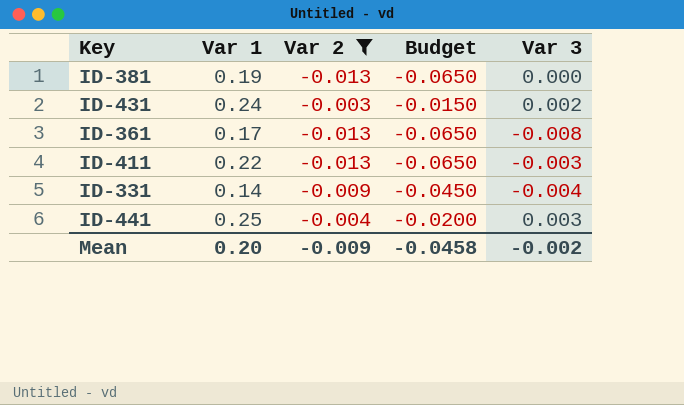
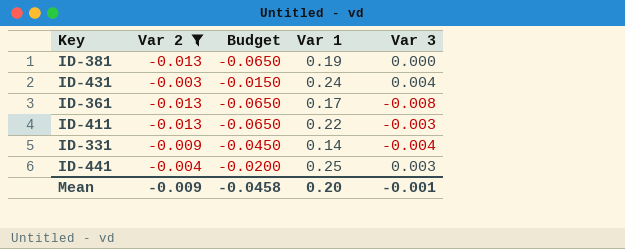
column Var 1 | position: 2 -> 4
ID-431 | Var 3: 0.002 -> 0.004
Mean | Var 3: -0.002 -> -0.001

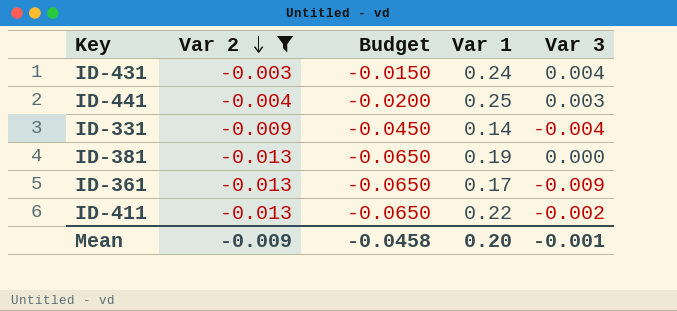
row order: none -> Var 2 descending
ID-361 | Var 3: -0.008 -> -0.009
ID-411 | Var 3: -0.003 -> -0.002

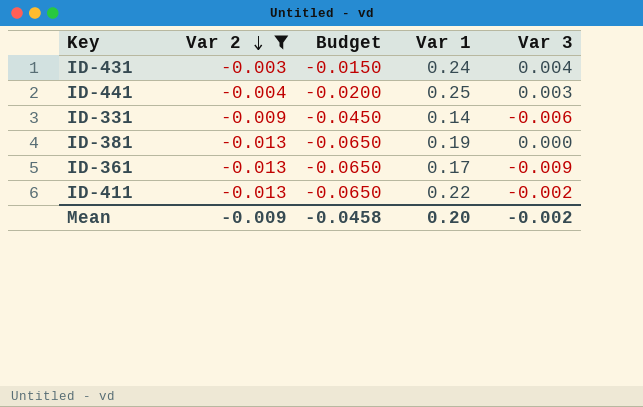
ID-331 | Var 3: -0.004 -> -0.006
Mean | Var 3: -0.001 -> -0.002

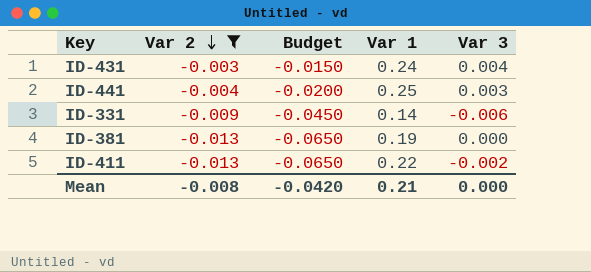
row ID-361: -0.013 | -0.0650 | 0.17 | -0.009 -> none
Mean | Var 2: -0.009 -> -0.008
Mean | Budget: -0.0458 -> -0.0420
Mean | Var 1: 0.20 -> 0.21
Mean | Var 3: -0.002 -> 0.000

